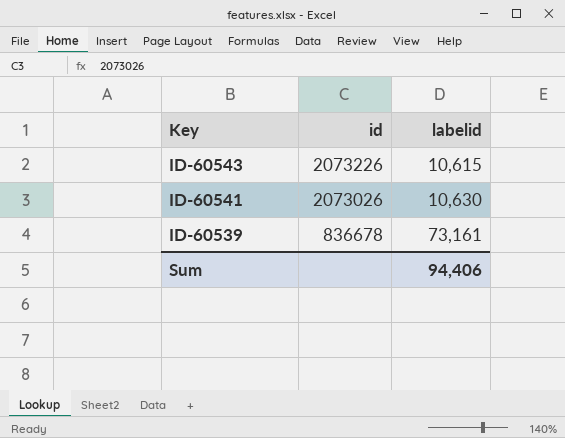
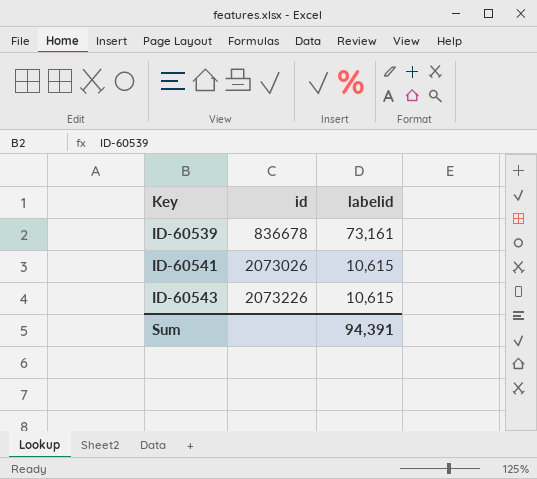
row order: Key descending -> Key ascending
ID-60541 | labelid: 10,630 -> 10,615
Sum | labelid: 94,406 -> 94,391

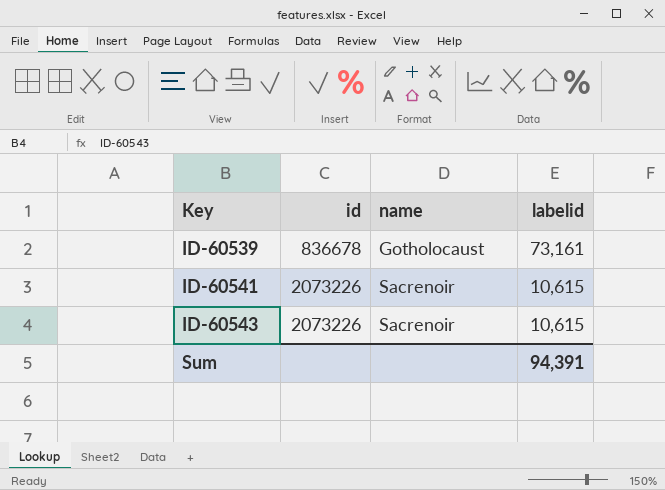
column name | position: none -> 3
ID-60541 | id: 2073026 -> 2073226

